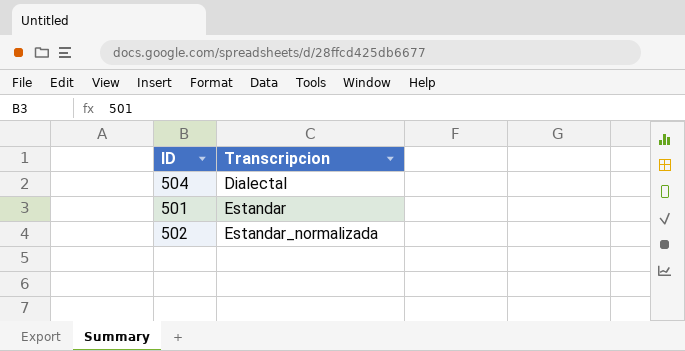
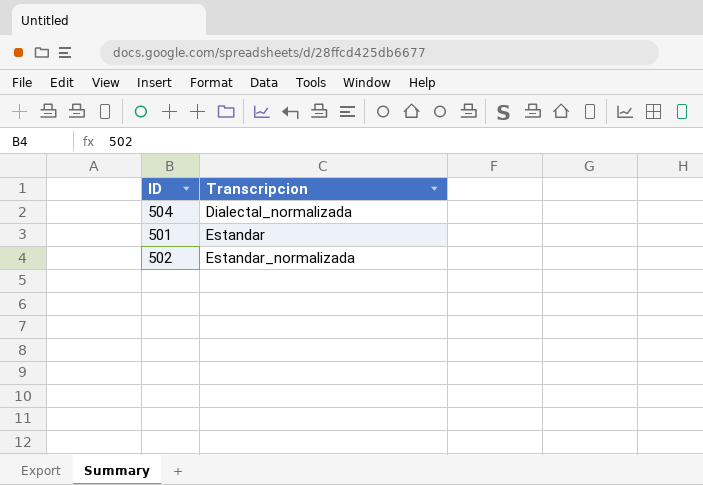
504 | Transcripcion: Dialectal -> Dialectal_normalizada

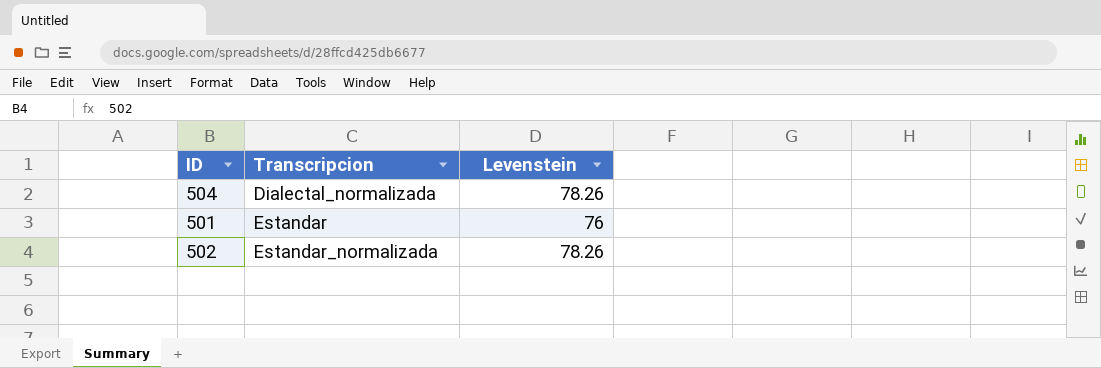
column Levenstein | position: none -> 3

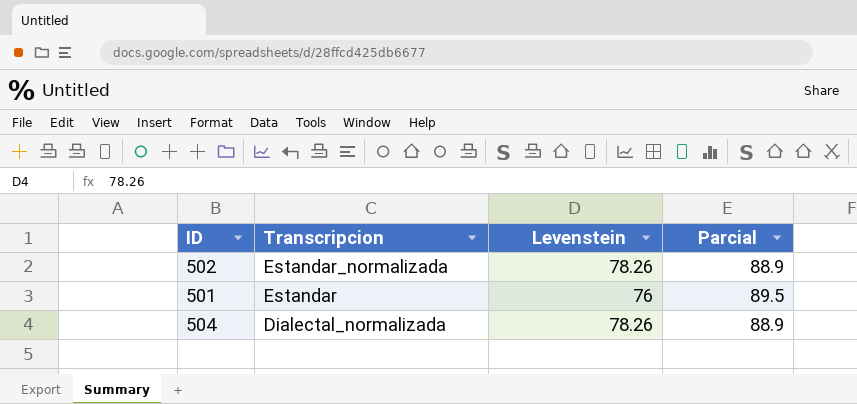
row order: Transcripcion ascending -> Transcripcion descending
column Parcial | position: none -> 4

